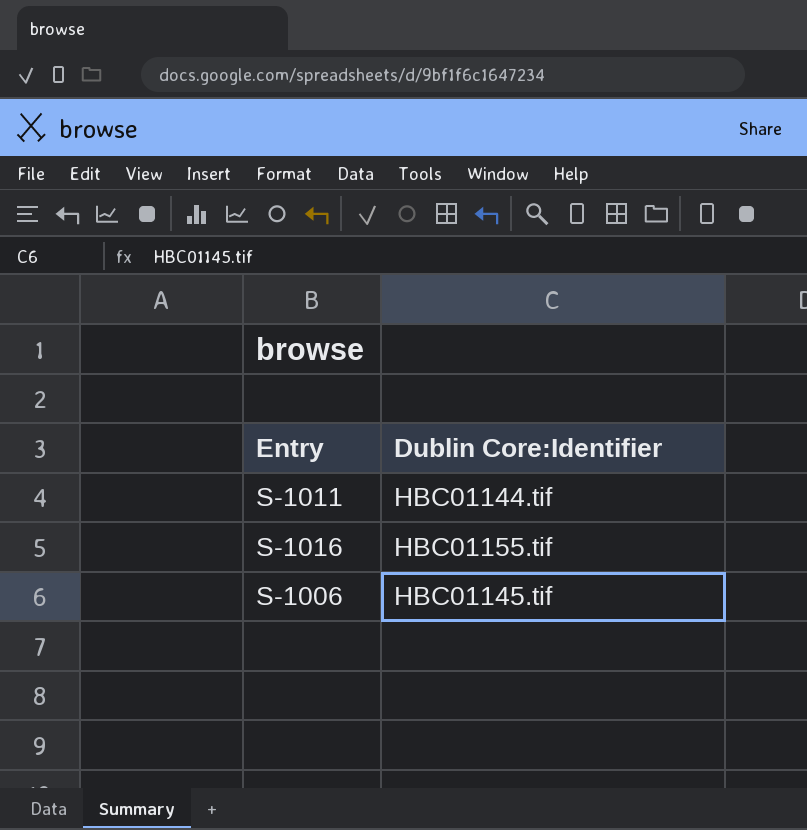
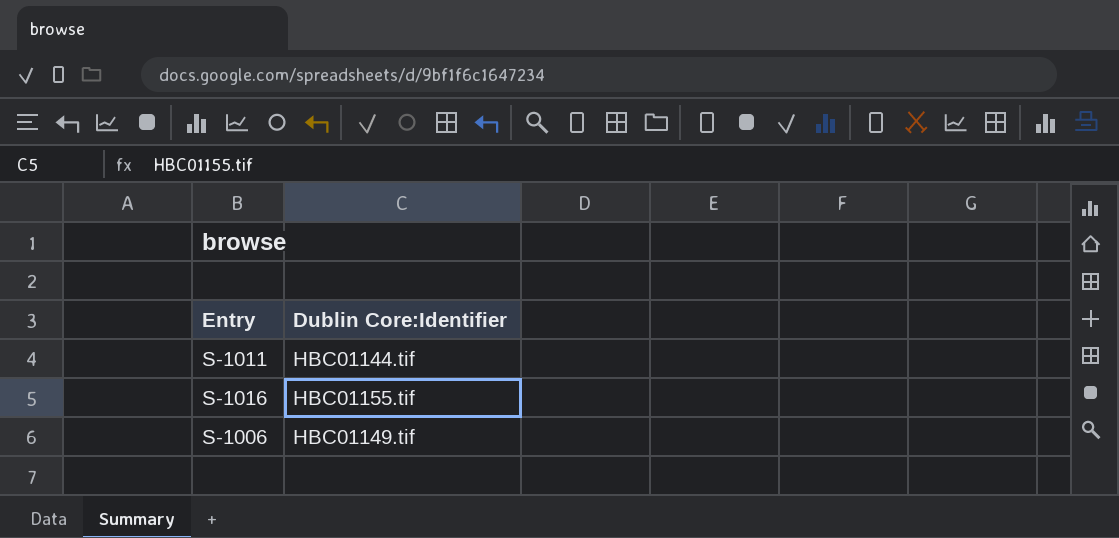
S-1006 | Dublin Core:Identifier: HBC01145.tif -> HBC01149.tif

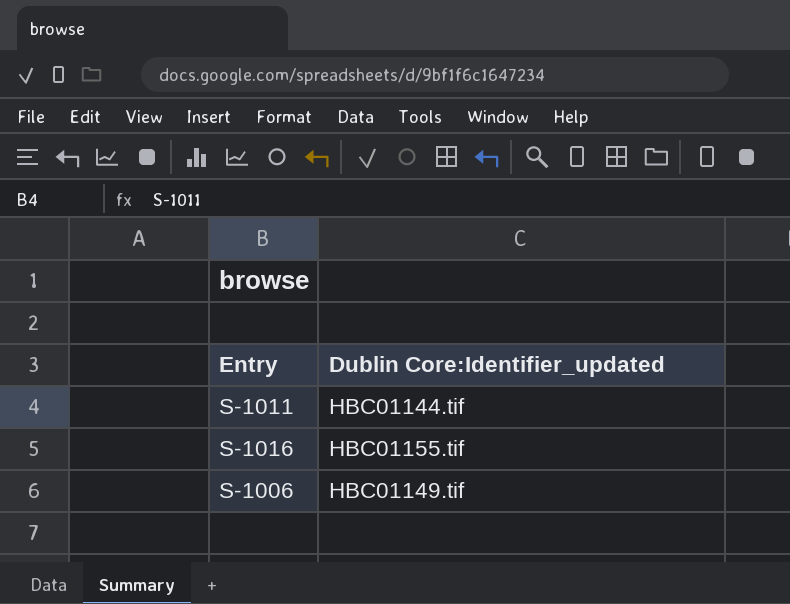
column name: Dublin Core:Identifier -> Dublin Core:Identifier_updated

